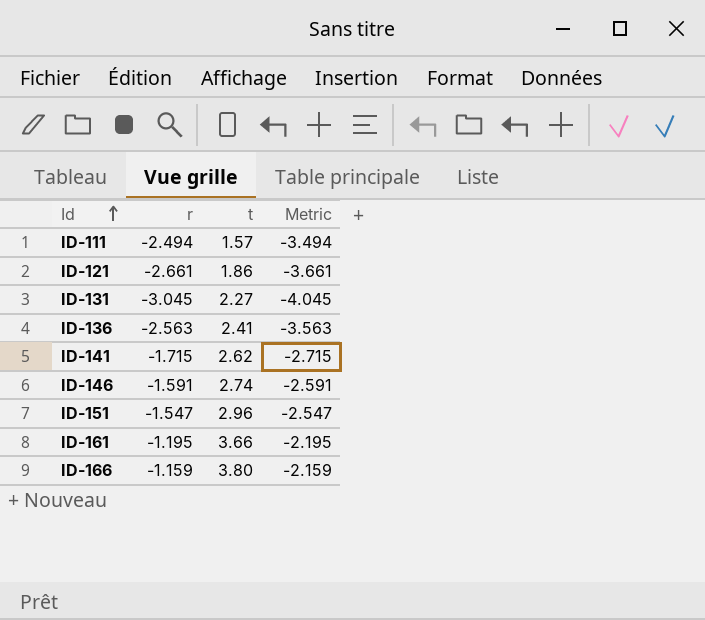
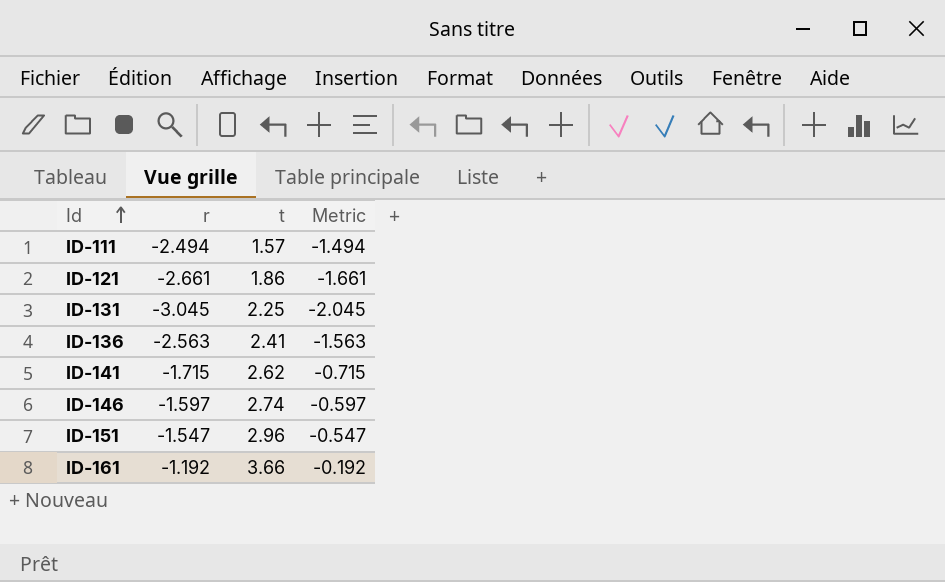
column Metric | formula: [r] - 1 -> [r] + 1
row ID-166: -1.159 | 3.80 | -2.159 -> none
ID-131 | t: 2.27 -> 2.25
ID-146 | r: -1.591 -> -1.597
ID-161 | r: -1.195 -> -1.192

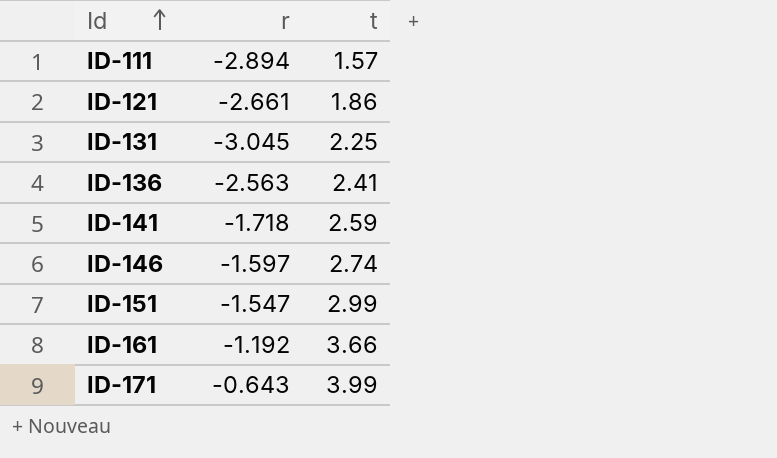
column Metric | formula: [r] + 1 -> none
ID-111 | r: -2.494 -> -2.894
ID-141 | r: -1.715 -> -1.718
ID-141 | t: 2.62 -> 2.59
ID-151 | t: 2.96 -> 2.99
row ID-171: none -> -0.643 | 3.99

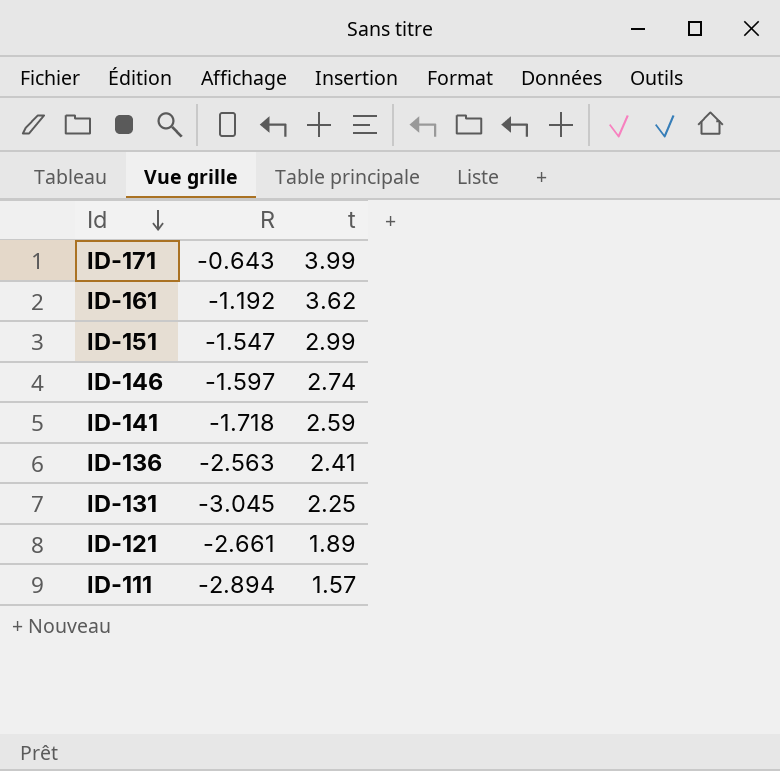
row order: Id ascending -> Id descending
column name: r -> R
ID-161 | t: 3.66 -> 3.62
ID-121 | t: 1.86 -> 1.89

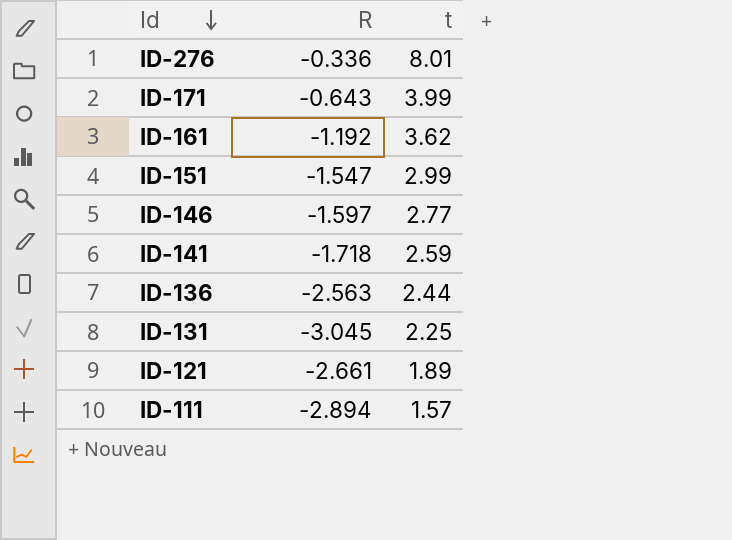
row ID-276: none -> -0.336 | 8.01
ID-146 | t: 2.74 -> 2.77
ID-136 | t: 2.41 -> 2.44

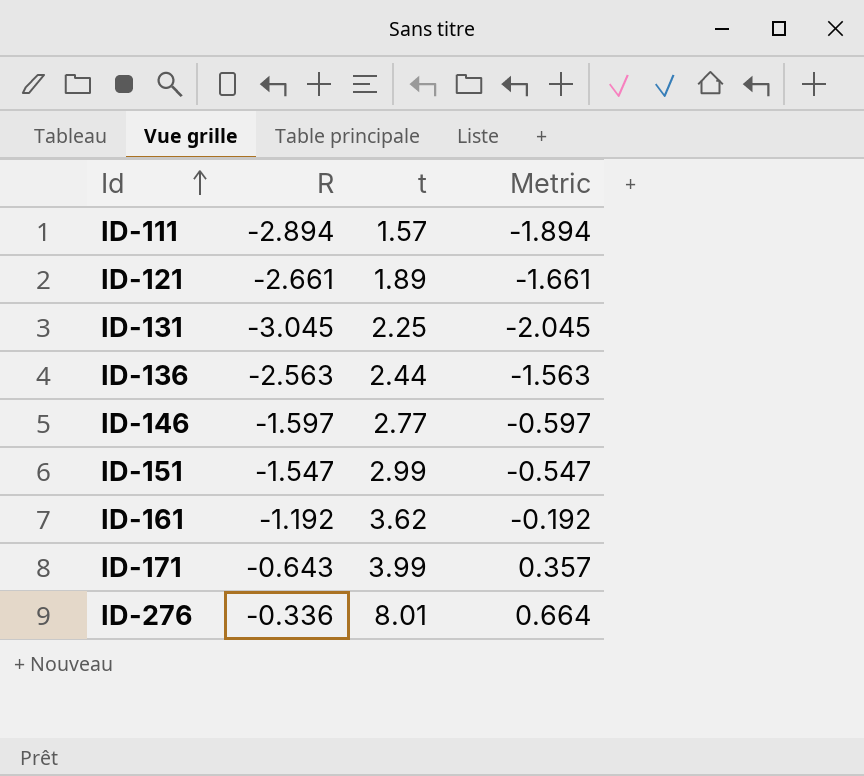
row order: Id descending -> Id ascending
column Metric | formula: none -> [R] + 1
row ID-141: -1.718 | 2.59 -> none

